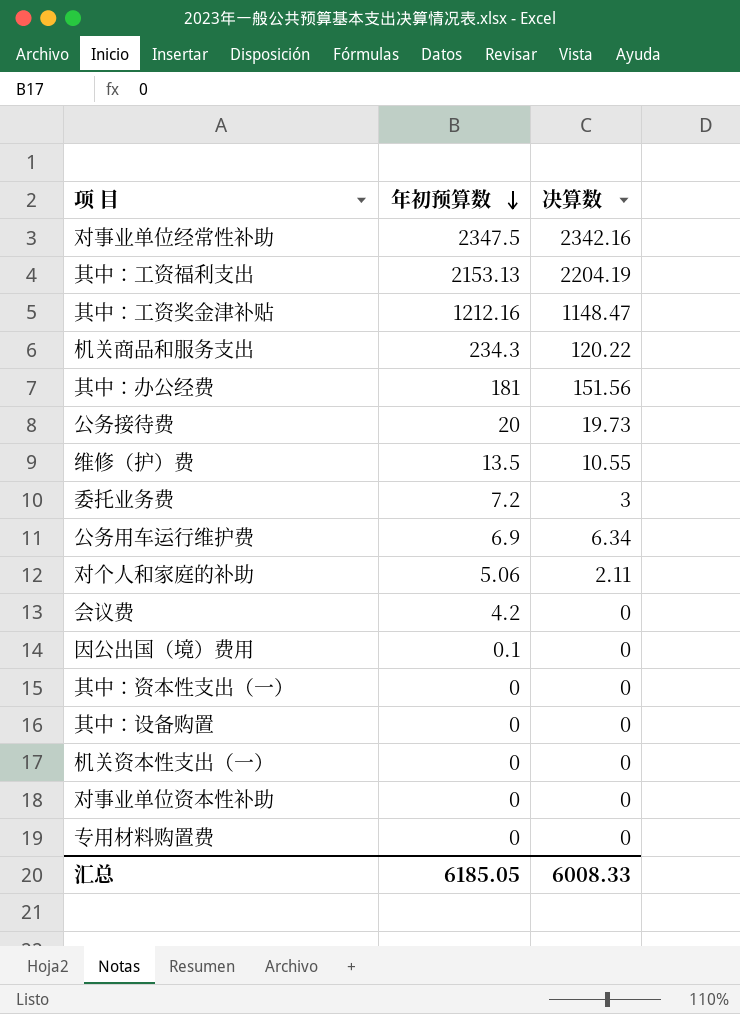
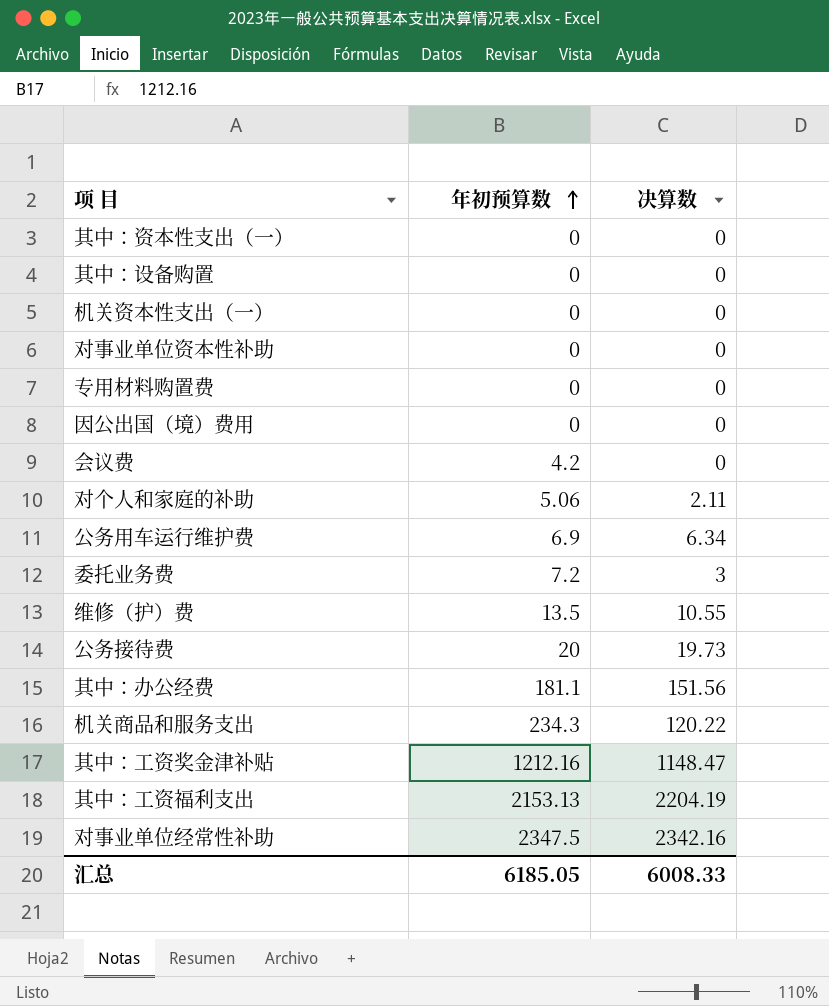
row order: 年初预算数 descending -> 年初预算数 ascending
因公出国（境）费用 | 年初预算数: 0.1 -> 0
其中：办公经费 | 年初预算数: 181 -> 181.1

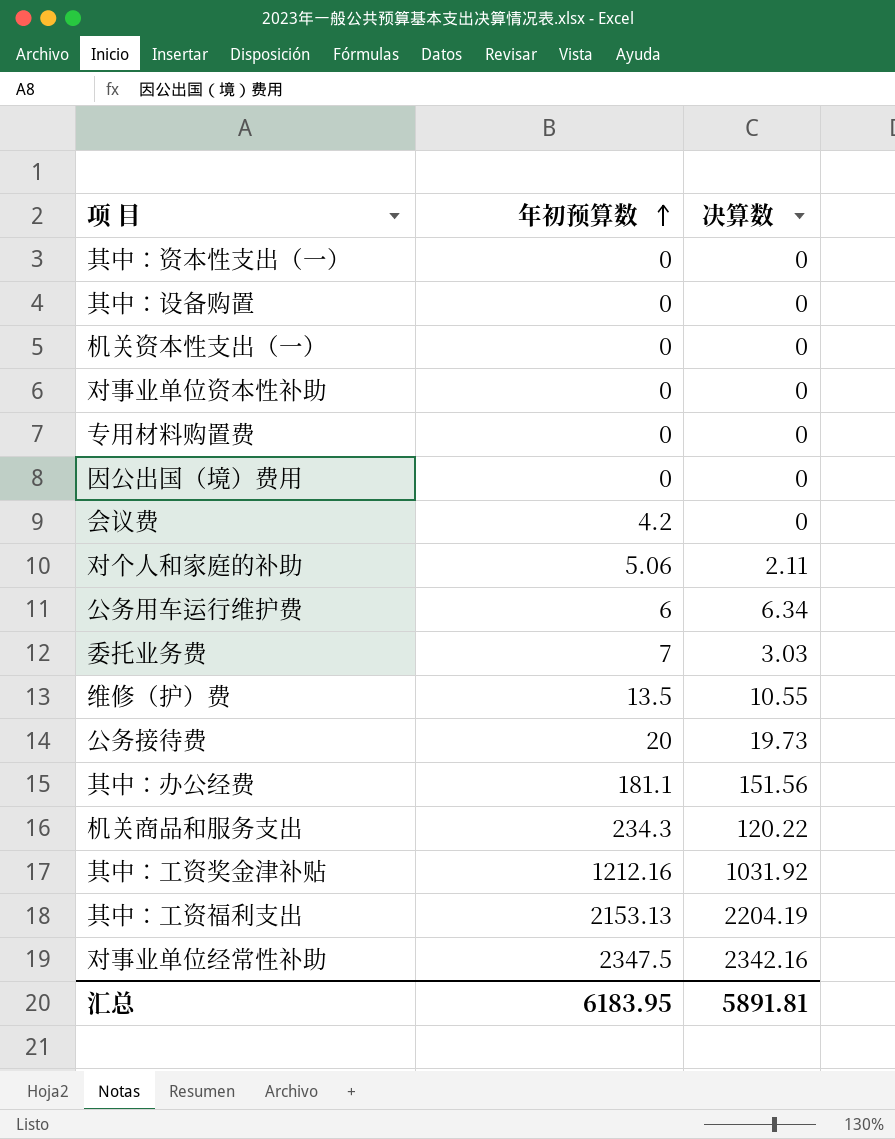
公务用车运行维护费 | 年初预算数: 6.9 -> 6
委托业务费 | 年初预算数: 7.2 -> 7
委托业务费 | 决算数: 3 -> 3.03
其中：工资奖金津补贴 | 决算数: 1148.47 -> 1031.92
汇总 | 年初预算数: 6185.05 -> 6183.95
汇总 | 决算数: 6008.33 -> 5891.81

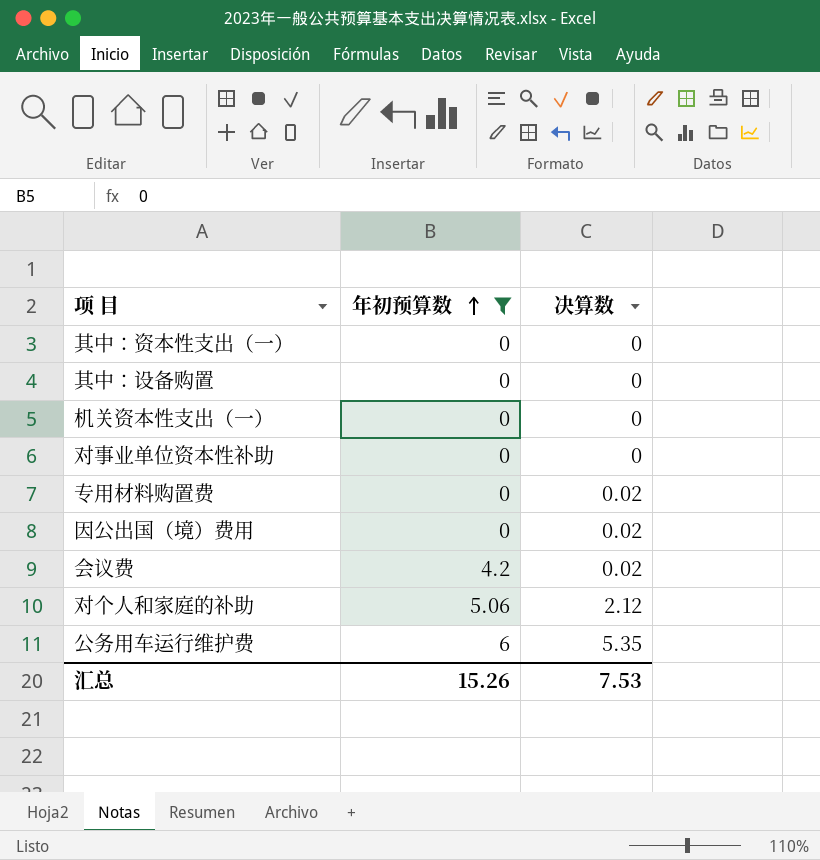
filter: none -> 年初预算数 <= 6
专用材料购置费 | 决算数: 0 -> 0.02
因公出国（境）费用 | 决算数: 0 -> 0.02
会议费 | 决算数: 0 -> 0.02
对个人和家庭的补助 | 决算数: 2.11 -> 2.12
公务用车运行维护费 | 决算数: 6.34 -> 5.35
汇总 | 年初预算数: 6183.95 -> 15.26
汇总 | 决算数: 5891.81 -> 7.53

